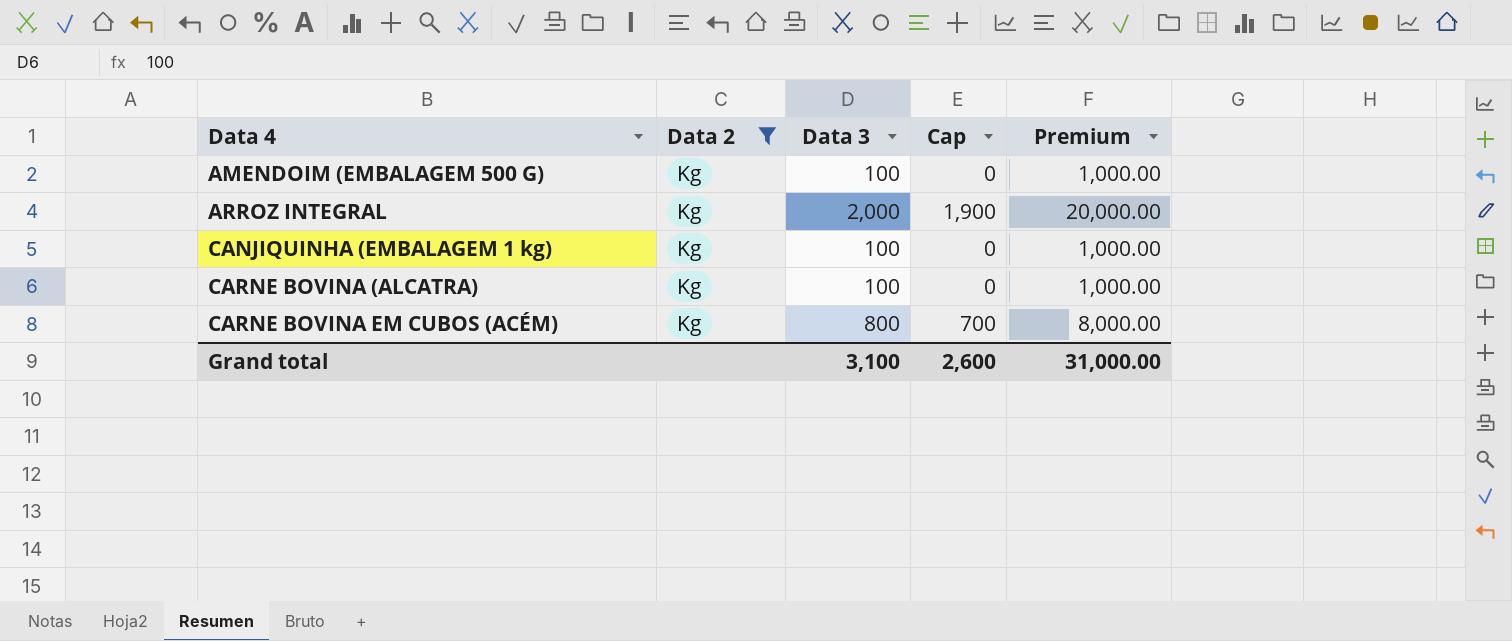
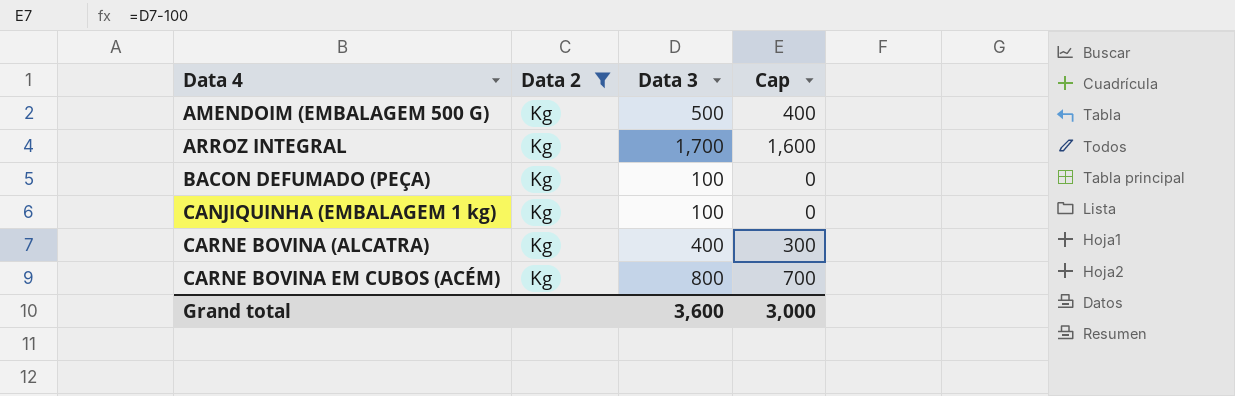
column Premium | formula: [Data 3] * 10 -> none
AMENDOIM (EMBALAGEM 500 G) | Data 3: 100 -> 500
AMENDOIM (EMBALAGEM 500 G) | Cap: 0 -> 400
ARROZ INTEGRAL | Data 3: 2,000 -> 1,700
ARROZ INTEGRAL | Cap: 1,900 -> 1,600
row BACON DEFUMADO (PEÇA): none -> Kg | 100 | 0
CARNE BOVINA (ALCATRA) | Data 3: 100 -> 400
CARNE BOVINA (ALCATRA) | Cap: 0 -> 300
Grand total | Data 3: 3,100 -> 3,600
Grand total | Cap: 2,600 -> 3,000

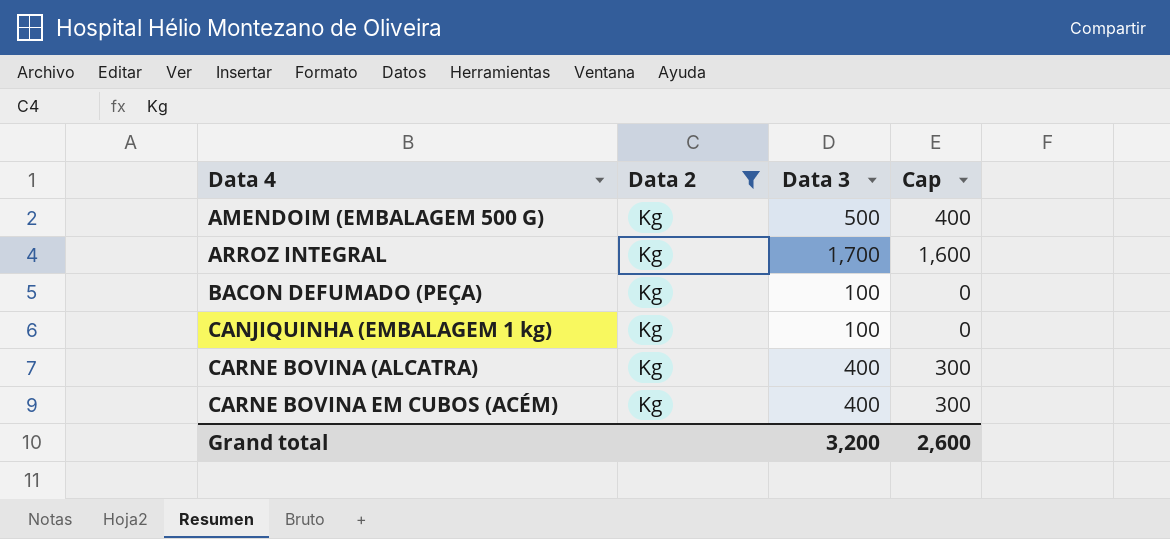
CARNE BOVINA EM CUBOS (ACÉM) | Data 3: 800 -> 400
CARNE BOVINA EM CUBOS (ACÉM) | Cap: 700 -> 300
Grand total | Data 3: 3,600 -> 3,200
Grand total | Cap: 3,000 -> 2,600

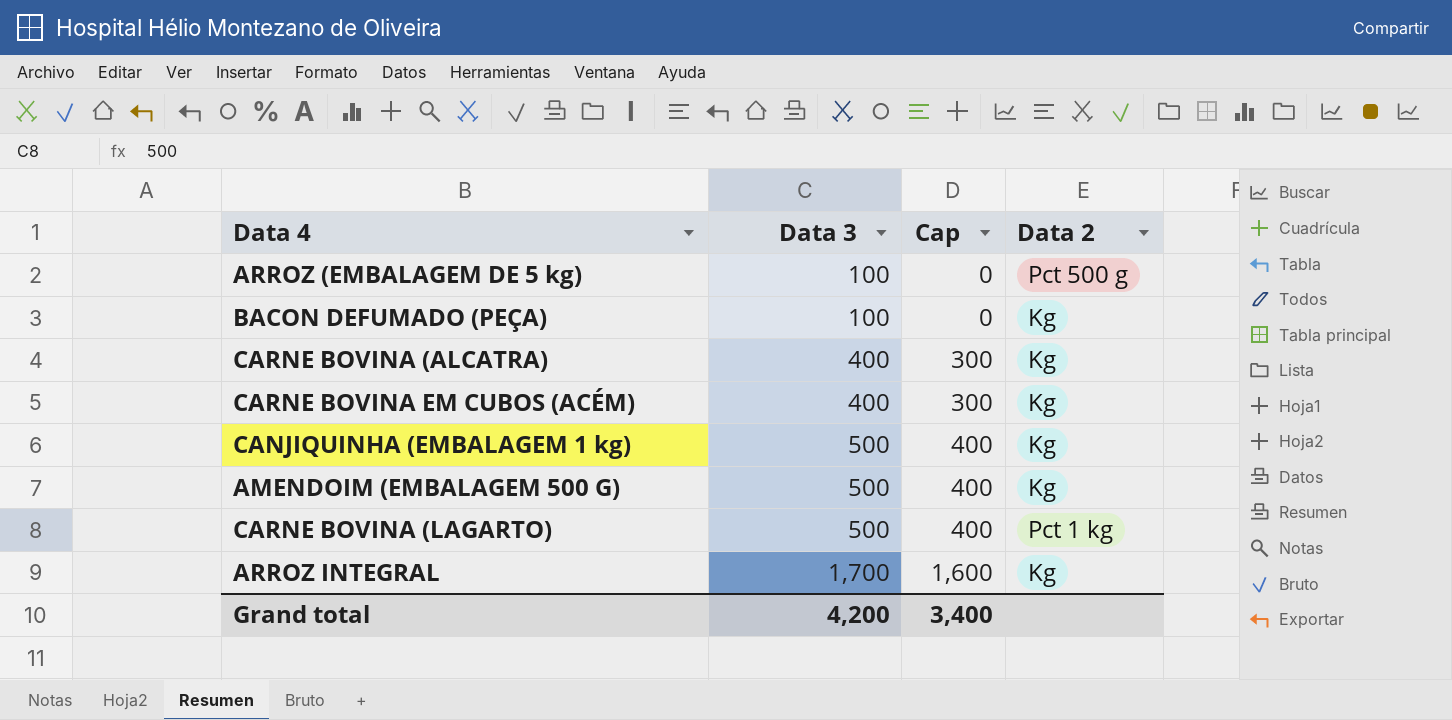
filter: Data 2 = Kg -> none
row order: Data 4 ascending -> Data 3 ascending
column Data 2 | position: 2 -> 4
CANJIQUINHA (EMBALAGEM 1 kg) | Data 3: 100 -> 500
CANJIQUINHA (EMBALAGEM 1 kg) | Cap: 0 -> 400
Grand total | Data 3: 3,200 -> 4,200
Grand total | Cap: 2,600 -> 3,400

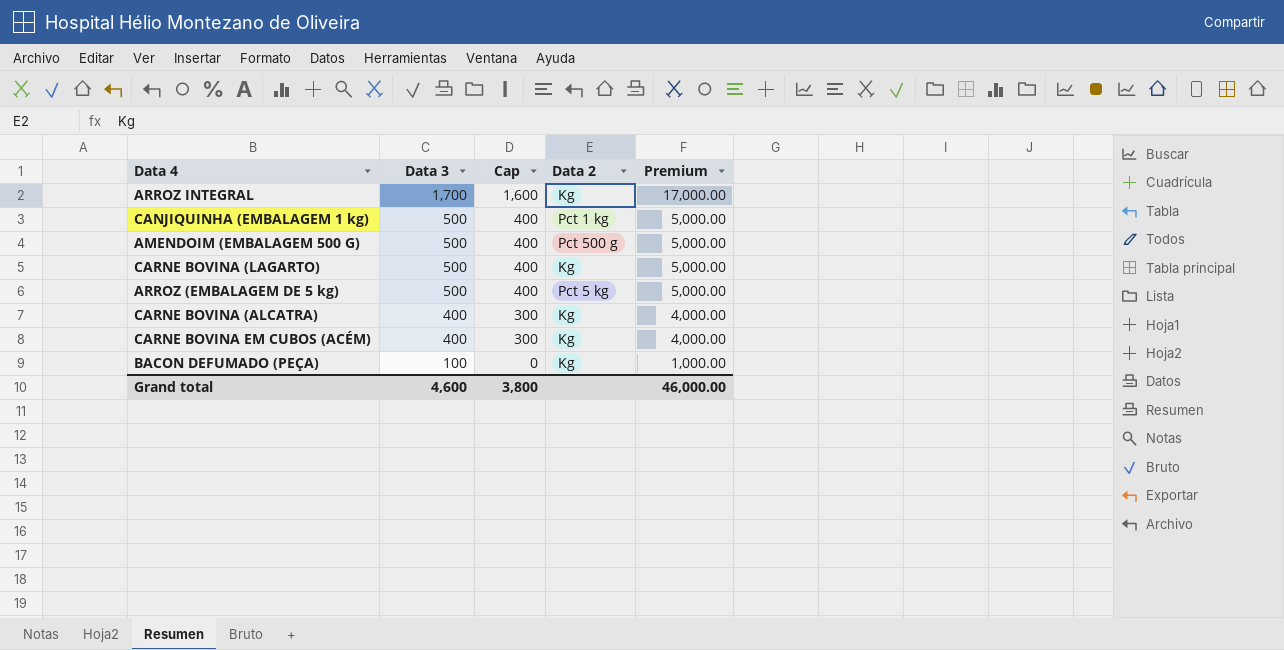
row order: Data 3 ascending -> Data 3 descending
column Premium | formula: none -> [Data 3] * 10
CANJIQUINHA (EMBALAGEM 1 kg) | Data 2: Kg -> Pct 1 kg
AMENDOIM (EMBALAGEM 500 G) | Data 2: Kg -> Pct 500 g
CARNE BOVINA (LAGARTO) | Data 2: Pct 1 kg -> Kg
ARROZ (EMBALAGEM DE 5 kg) | Data 3: 100 -> 500
ARROZ (EMBALAGEM DE 5 kg) | Cap: 0 -> 400
ARROZ (EMBALAGEM DE 5 kg) | Data 2: Pct 500 g -> Pct 5 kg
Grand total | Data 3: 4,200 -> 4,600
Grand total | Cap: 3,400 -> 3,800

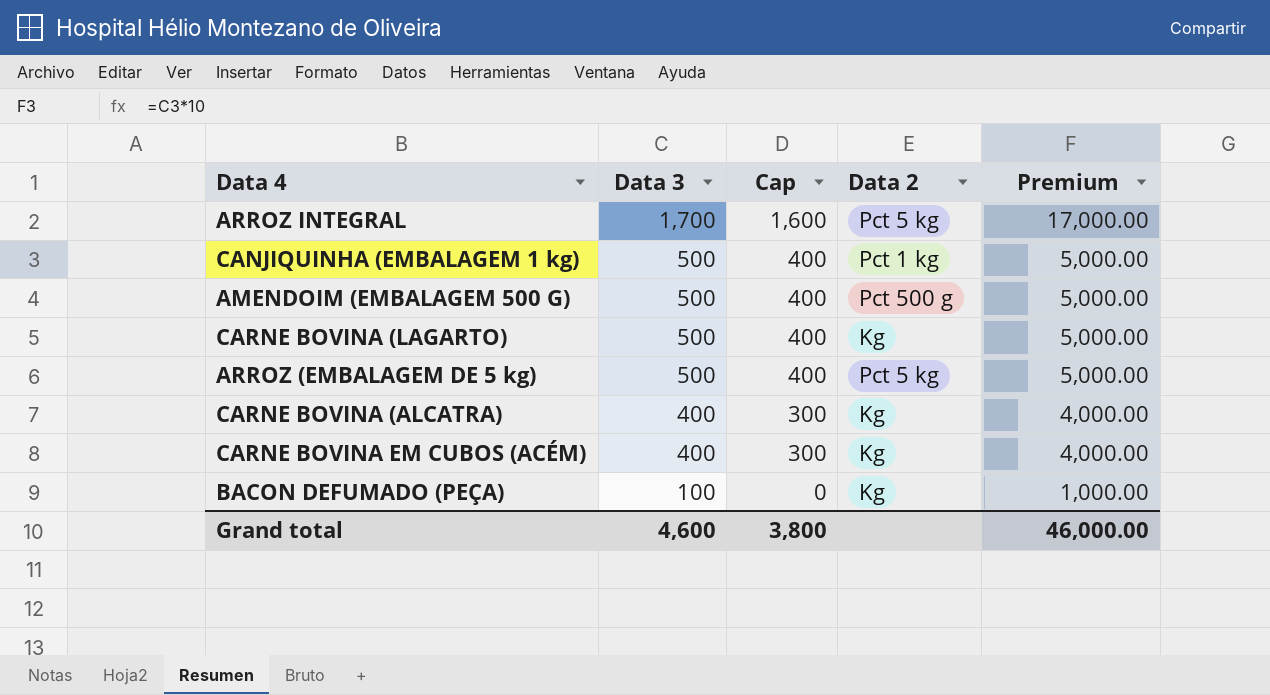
ARROZ INTEGRAL | Data 2: Kg -> Pct 5 kg

